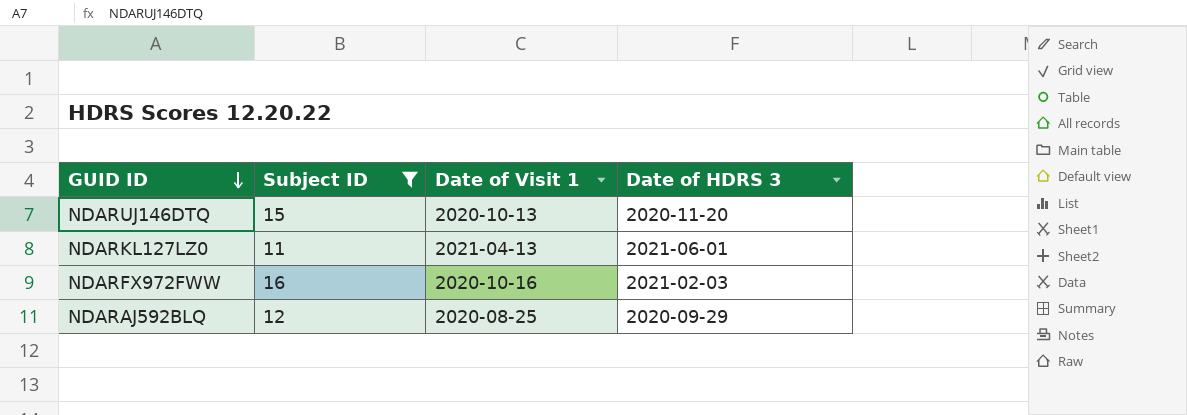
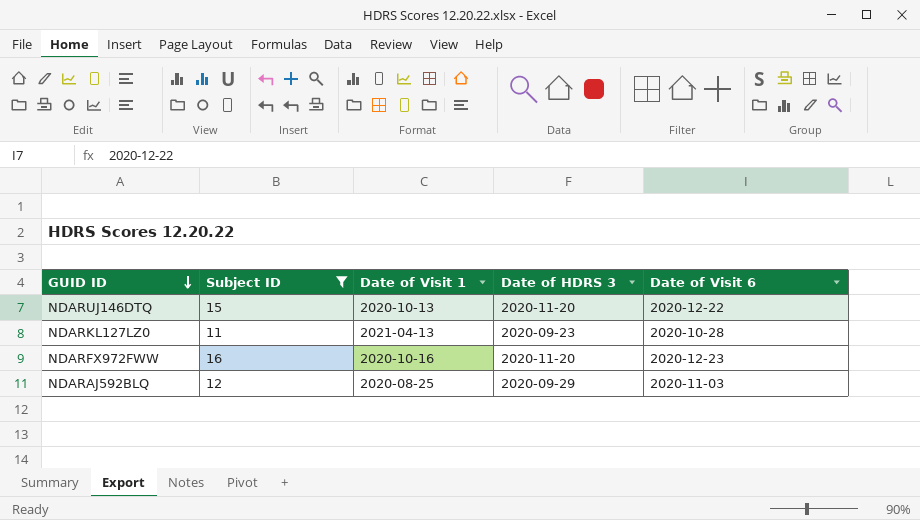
column Date of Visit 6 | position: none -> 5
NDARKL127LZ0 | Date of HDRS 3: 2021-06-01 -> 2020-09-23
NDARFX972FWW | Date of HDRS 3: 2021-02-03 -> 2020-11-20

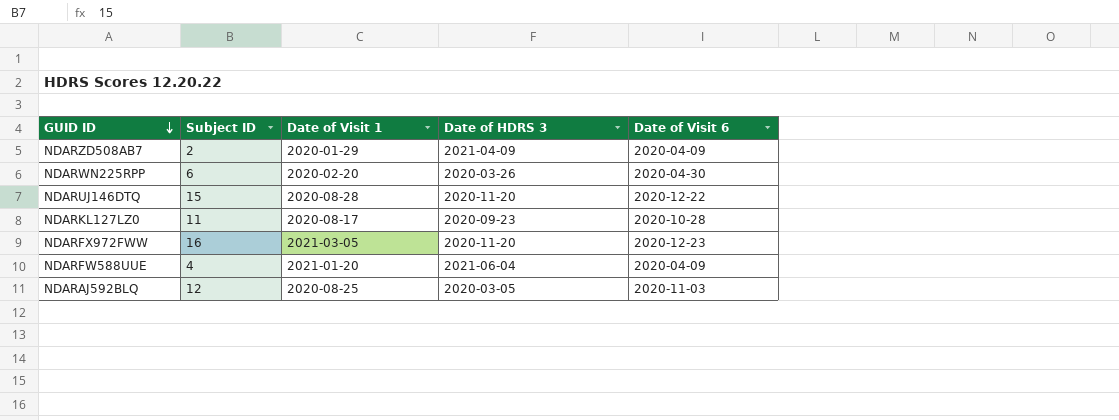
filter: Subject ID >= 11 -> none
NDARUJ146DTQ | Date of Visit 1: 2020-10-13 -> 2020-08-28
NDARKL127LZ0 | Date of Visit 1: 2021-04-13 -> 2020-08-17
NDARFX972FWW | Date of Visit 1: 2020-10-16 -> 2021-03-05
NDARAJ592BLQ | Date of HDRS 3: 2020-09-29 -> 2020-03-05

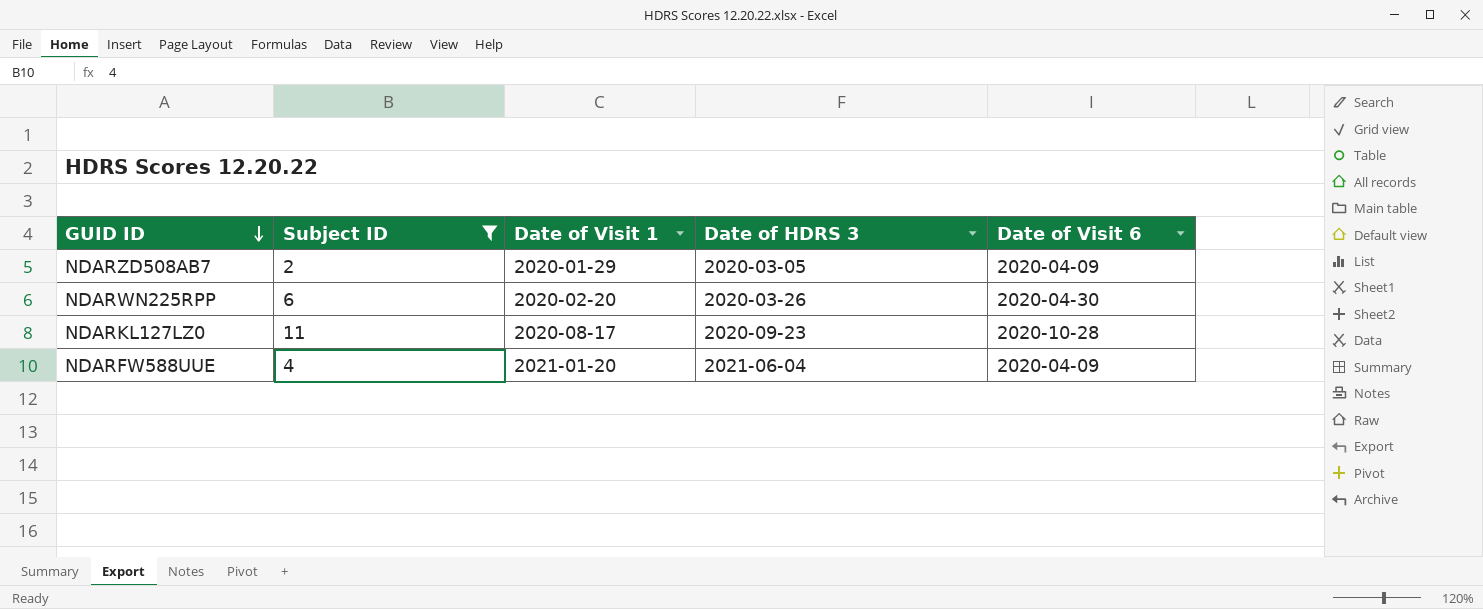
filter: none -> Subject ID <= 11
NDARZD508AB7 | Date of HDRS 3: 2021-04-09 -> 2020-03-05

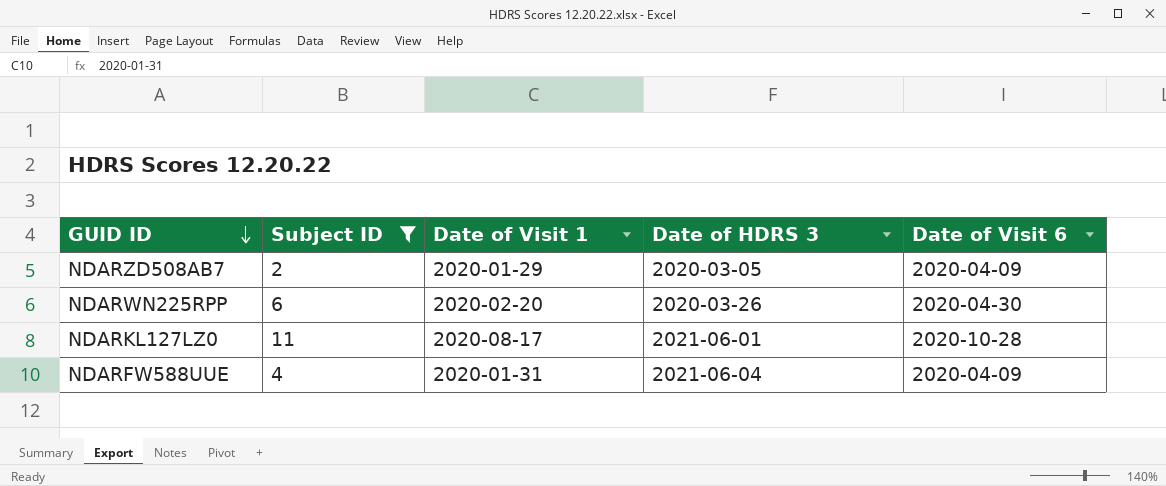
NDARKL127LZ0 | Date of HDRS 3: 2020-09-23 -> 2021-06-01
NDARFW588UUE | Date of Visit 1: 2021-01-20 -> 2020-01-31

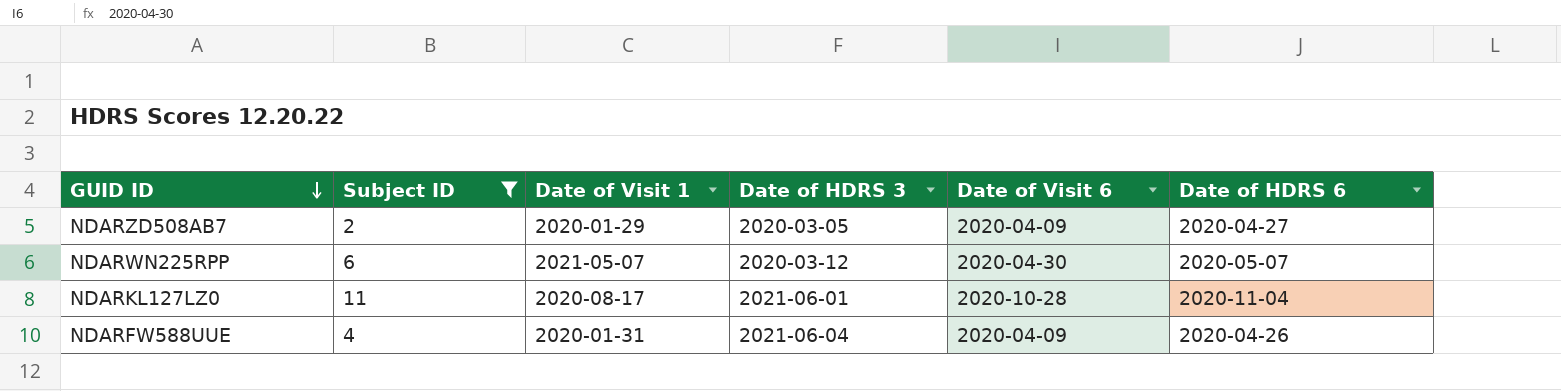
column Date of HDRS 6 | position: none -> 6
NDARWN225RPP | Date of Visit 1: 2020-02-20 -> 2021-05-07
NDARWN225RPP | Date of HDRS 3: 2020-03-26 -> 2020-03-12

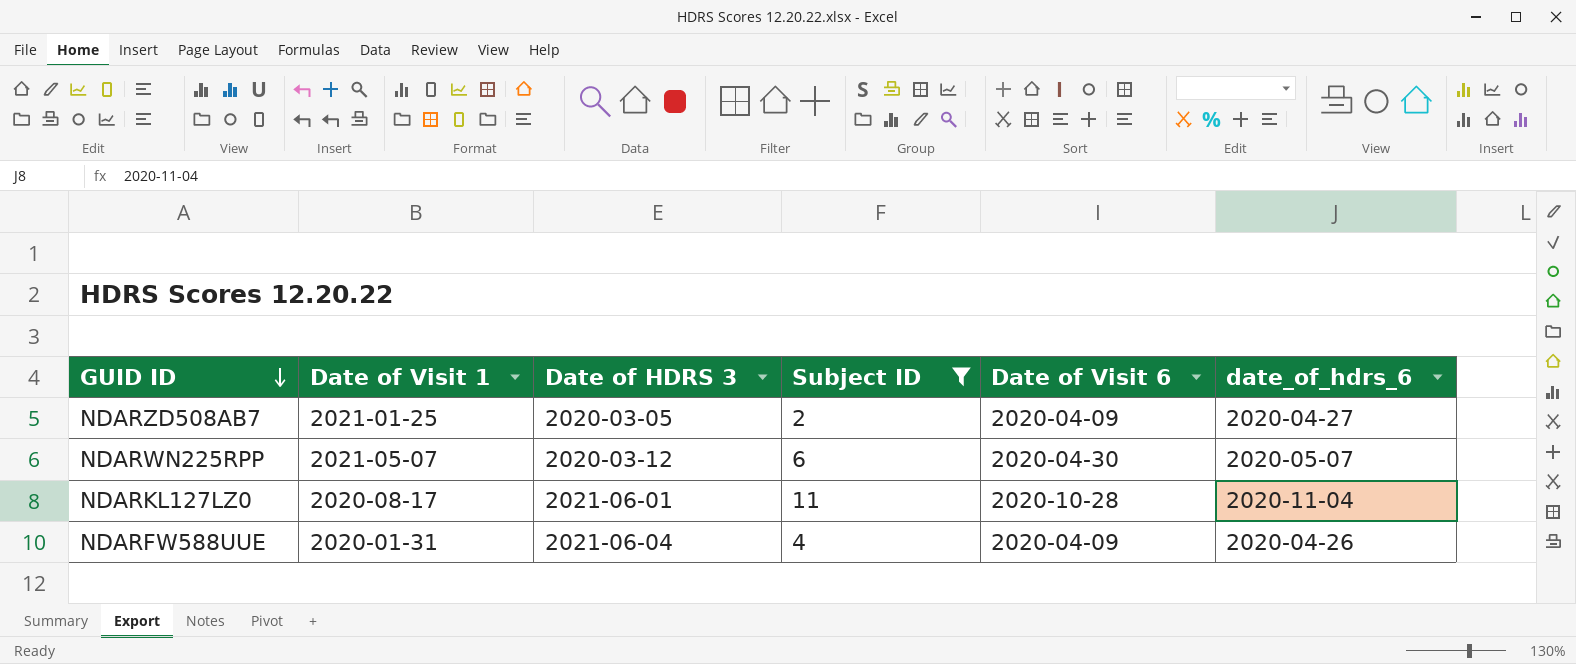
column Subject ID | position: 2 -> 4
column name: Date of HDRS 6 -> date_of_hdrs_6
NDARZD508AB7 | Date of Visit 1: 2020-01-29 -> 2021-01-25

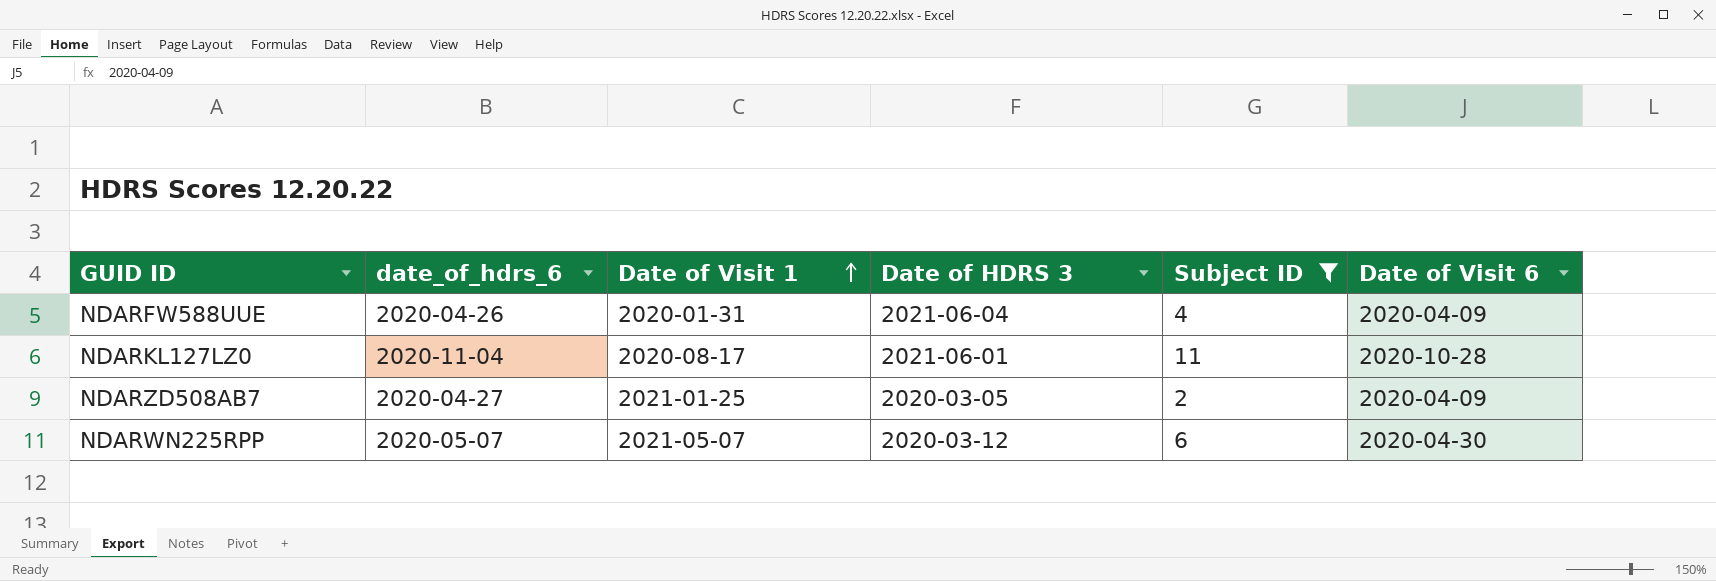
row order: GUID ID descending -> Date of Visit 1 ascending
column date_of_hdrs_6 | position: 6 -> 2

